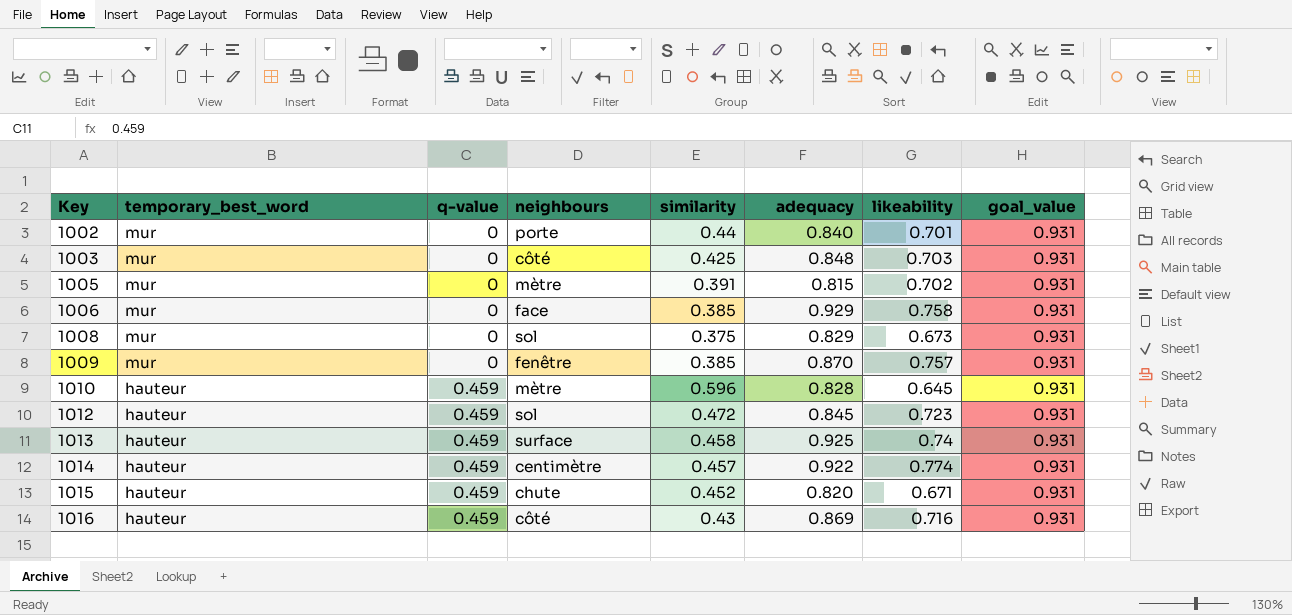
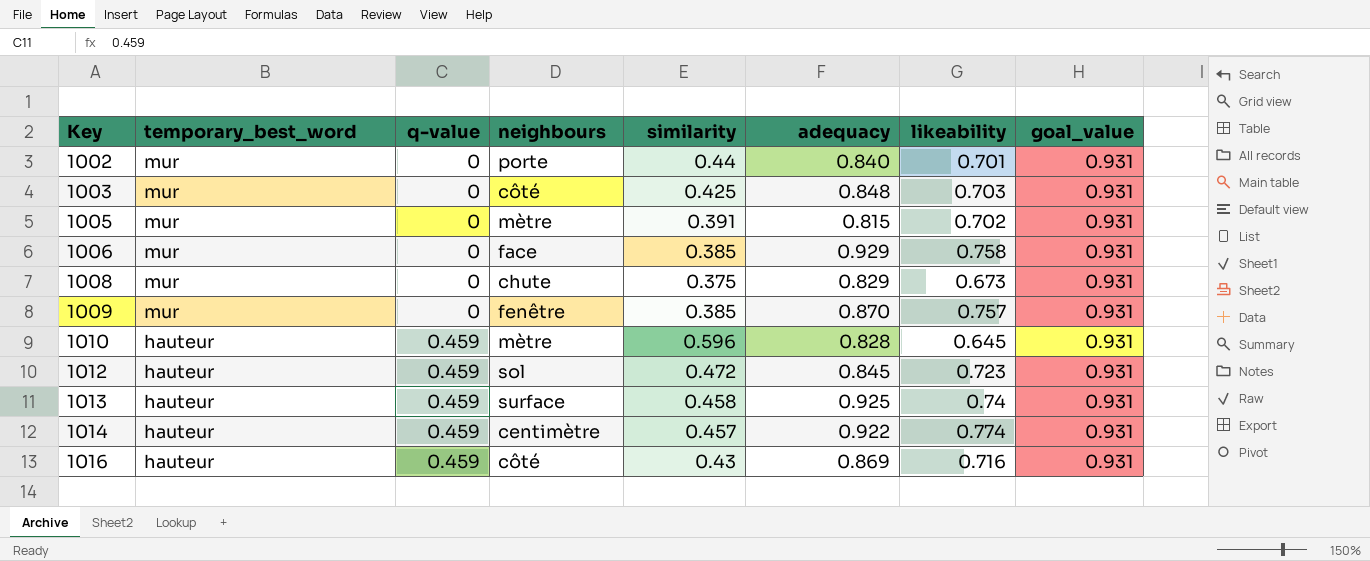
row 1015: hauteur | 0.459 | chute | 0.452 | 0.820 | 0.671 | 0.931 -> none
1008 | neighbours: sol -> chute

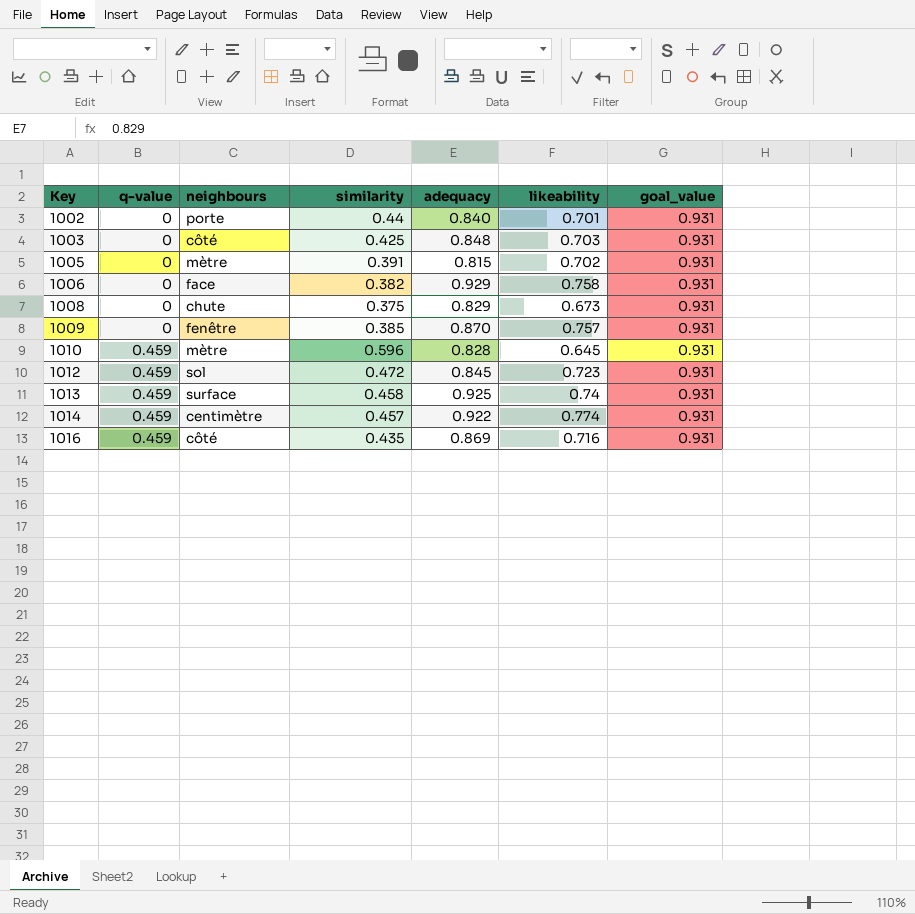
column temporary_best_word | position: 2 -> none
1006 | similarity: 0.385 -> 0.382
1016 | similarity: 0.43 -> 0.435

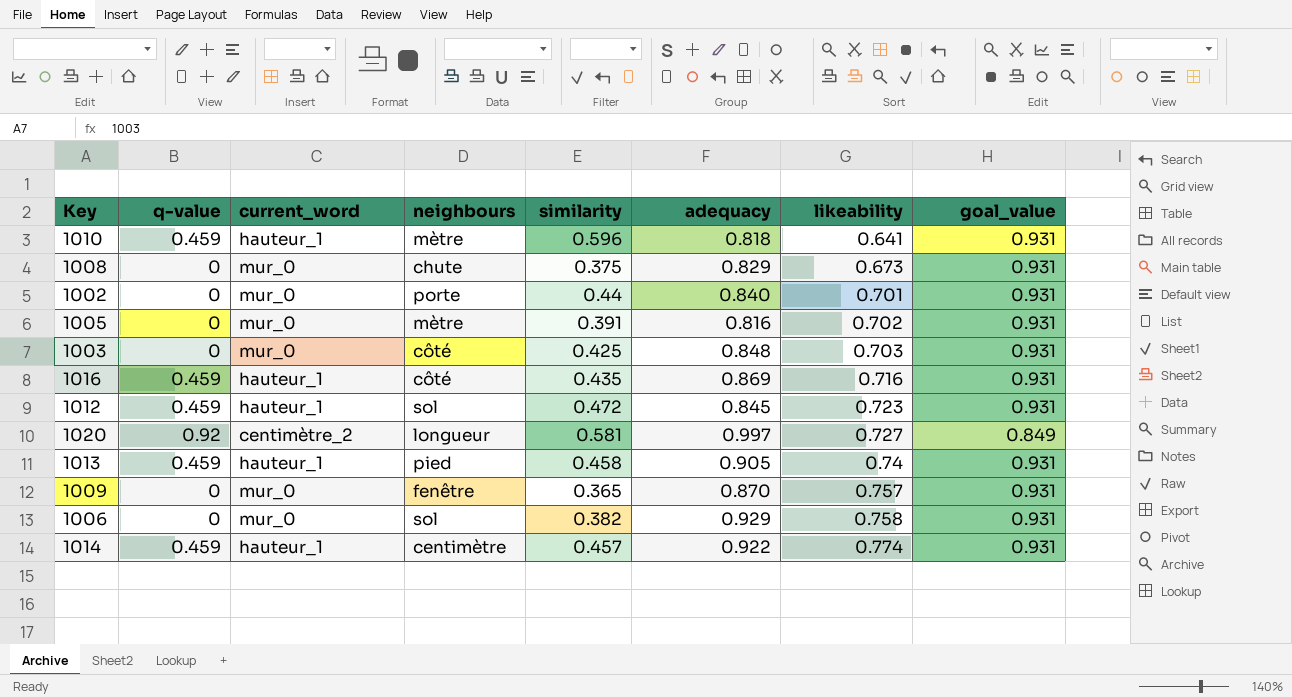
row order: Key ascending -> likeability ascending
column current_word | position: none -> 3
1010 | adequacy: 0.828 -> 0.818
1010 | likeability: 0.645 -> 0.641
1005 | adequacy: 0.815 -> 0.816
row 1020: none -> 0.92 | centimètre_2 | longueur | 0.581 | 0.997 | 0.727 | 0.849
1013 | neighbours: surface -> pied
1013 | adequacy: 0.925 -> 0.905
1009 | similarity: 0.385 -> 0.365
1006 | neighbours: face -> sol

